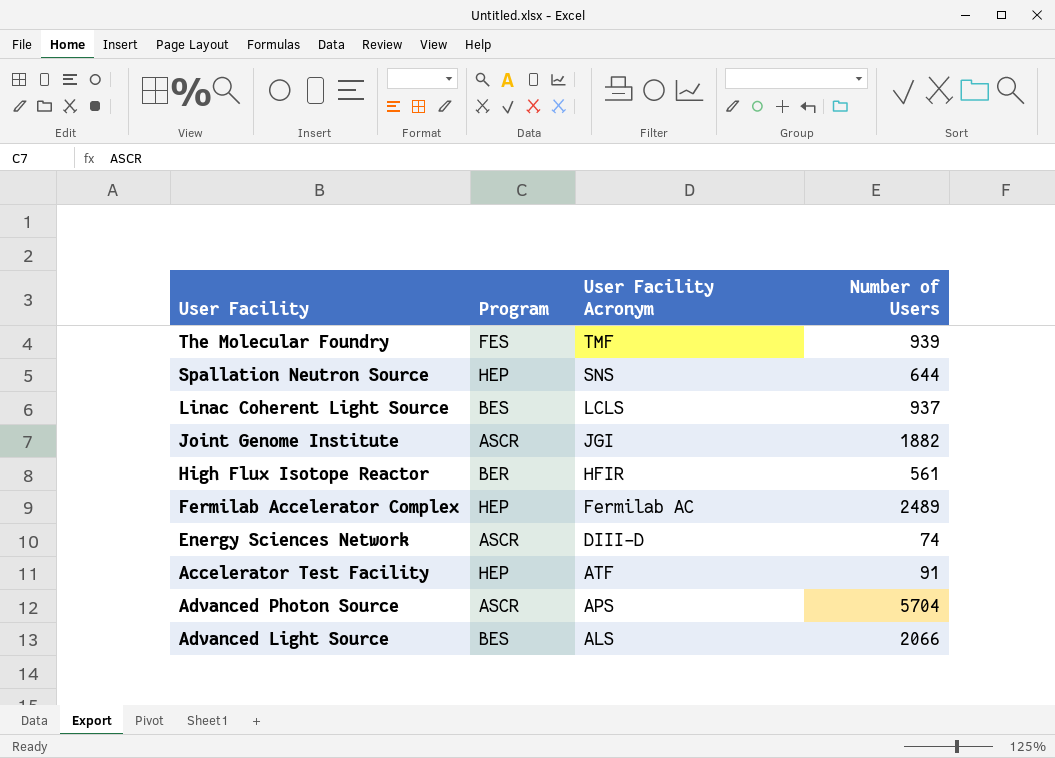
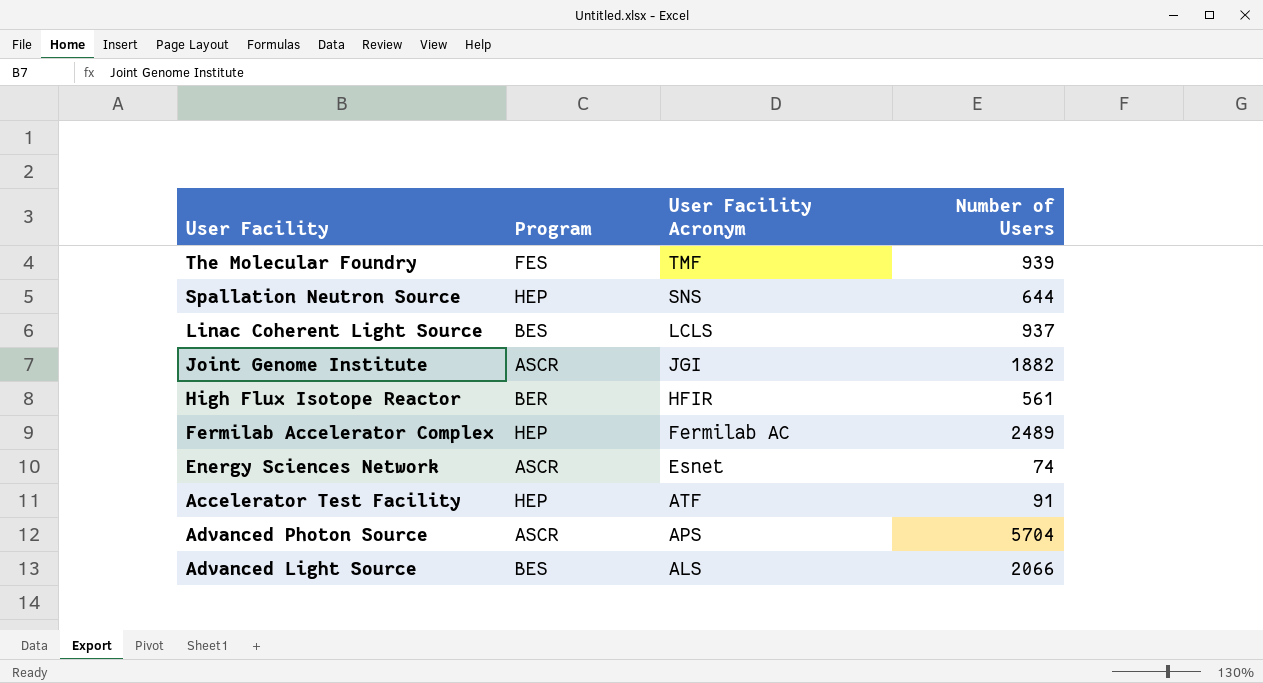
Energy Sciences Network | User Facility Acronym: DIII-D -> Esnet

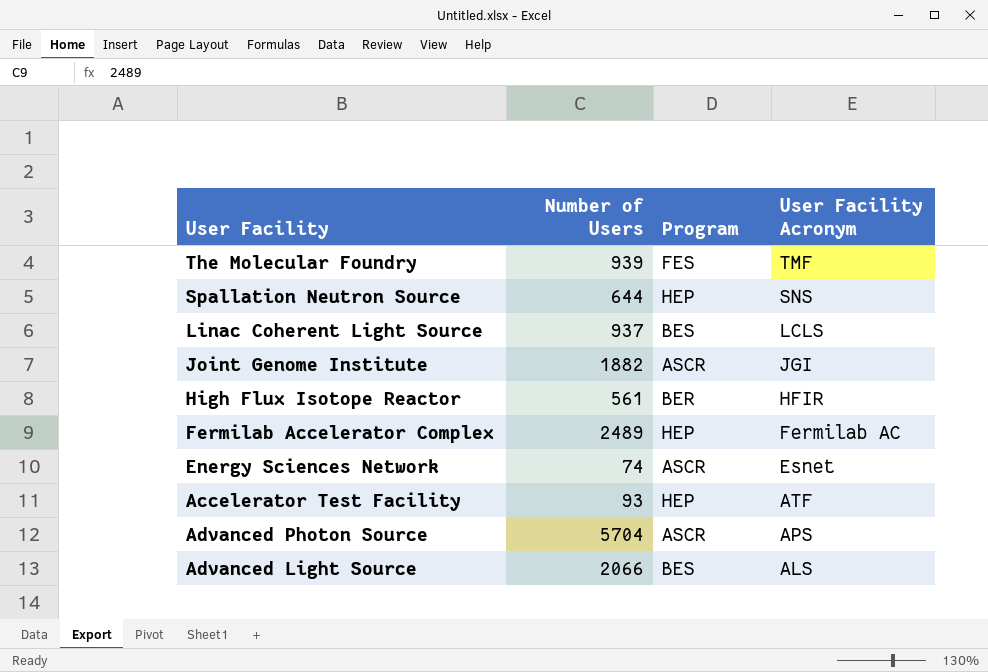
column Number of Users | position: 4 -> 2
Accelerator Test Facility | Number of Users: 91 -> 93

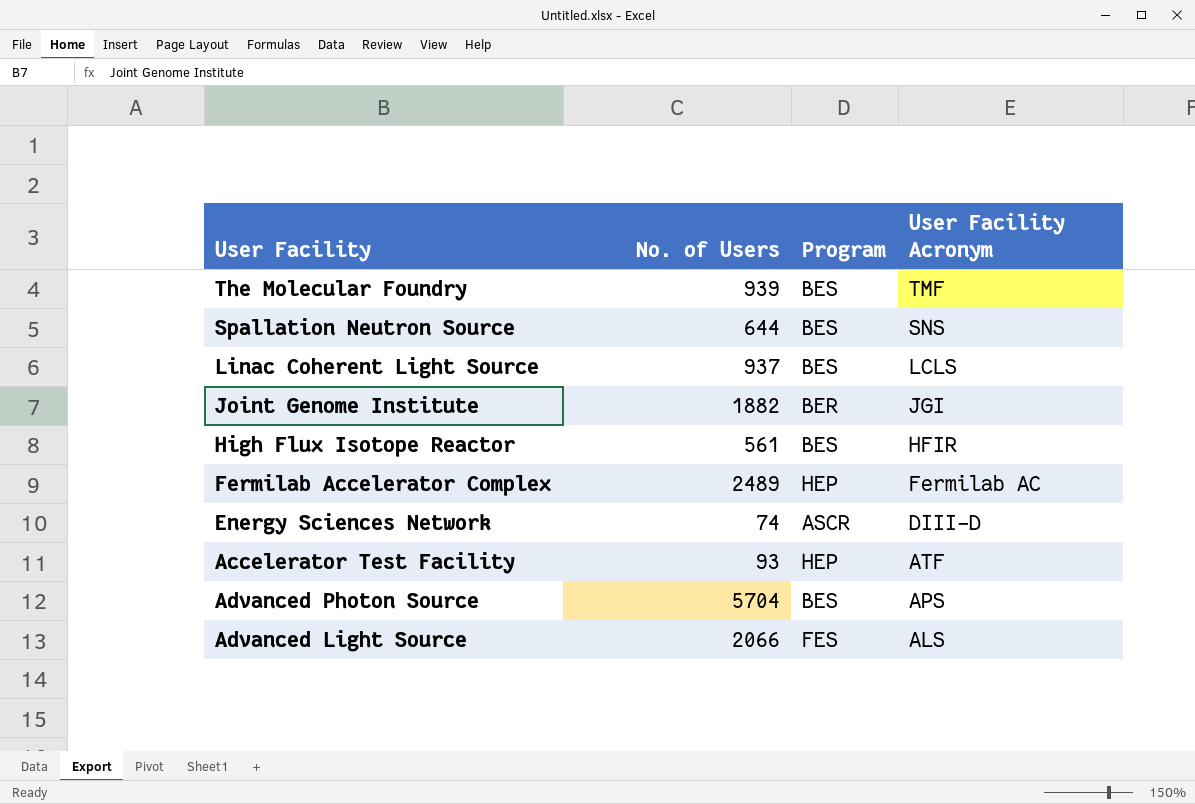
column name: Number of Users -> No. of Users
The Molecular Foundry | Program: FES -> BES
Spallation Neutron Source | Program: HEP -> BES
Joint Genome Institute | Program: ASCR -> BER
High Flux Isotope Reactor | Program: BER -> BES
Energy Sciences Network | User Facility Acronym: Esnet -> DIII-D
Advanced Photon Source | Program: ASCR -> BES
Advanced Light Source | Program: BES -> FES

